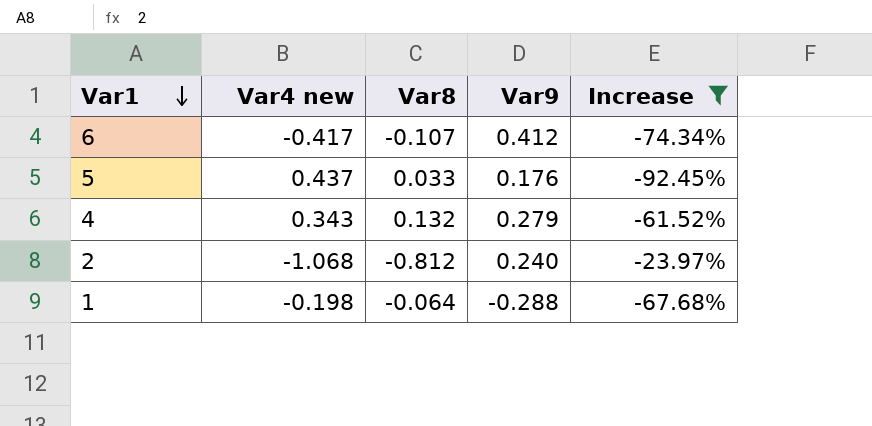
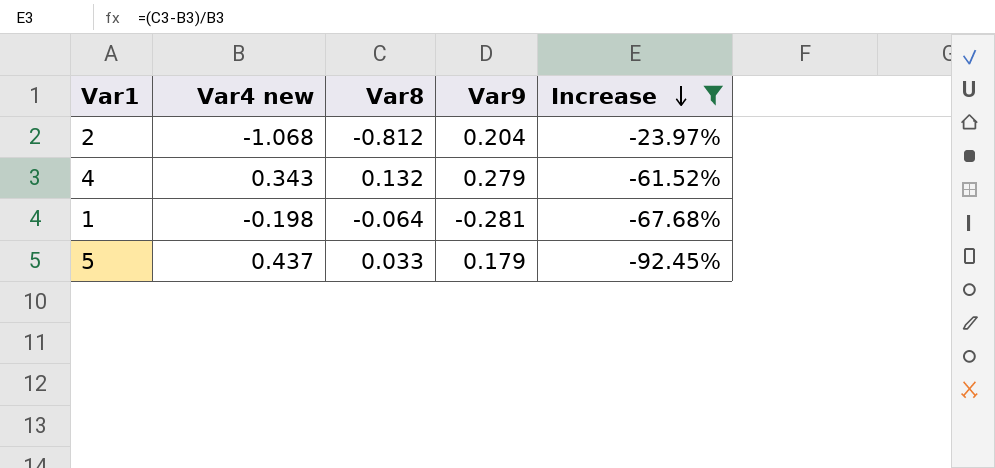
row order: Var1 descending -> Increase descending
row 6: -0.417 | -0.107 | 0.412 | -74.34% -> none
2 | Var9: 0.240 -> 0.204
1 | Var9: -0.288 -> -0.281
5 | Var9: 0.176 -> 0.179

